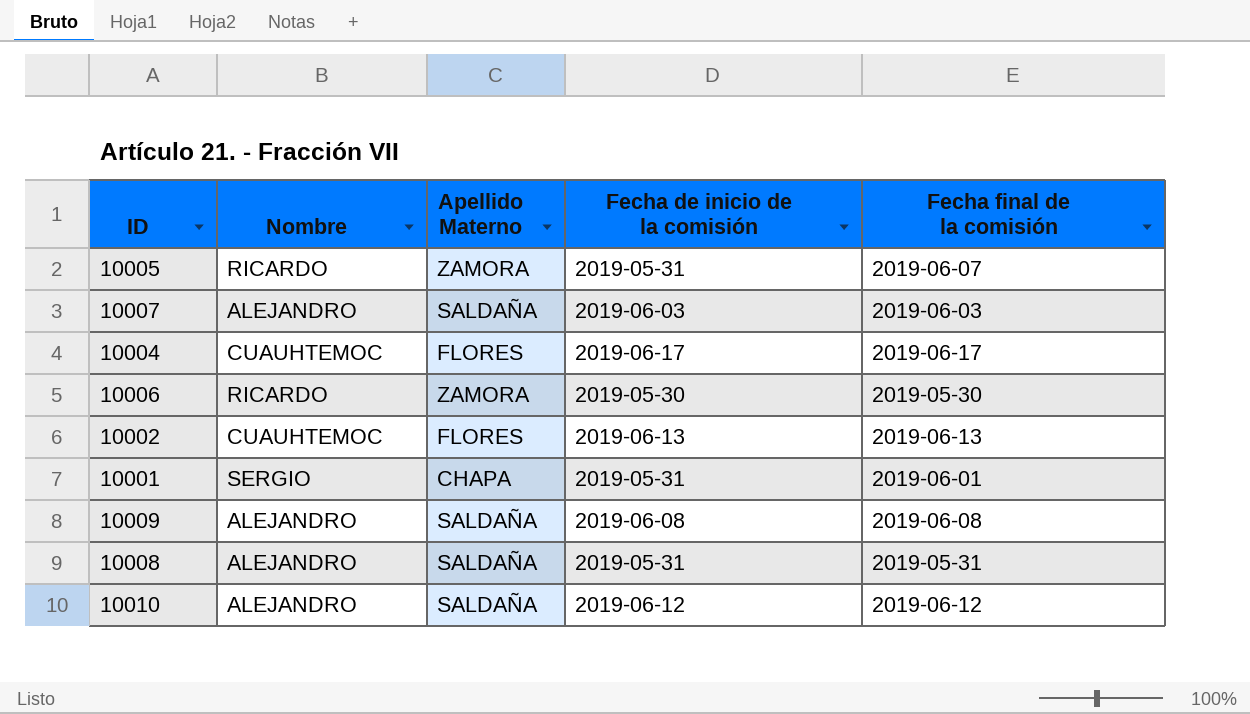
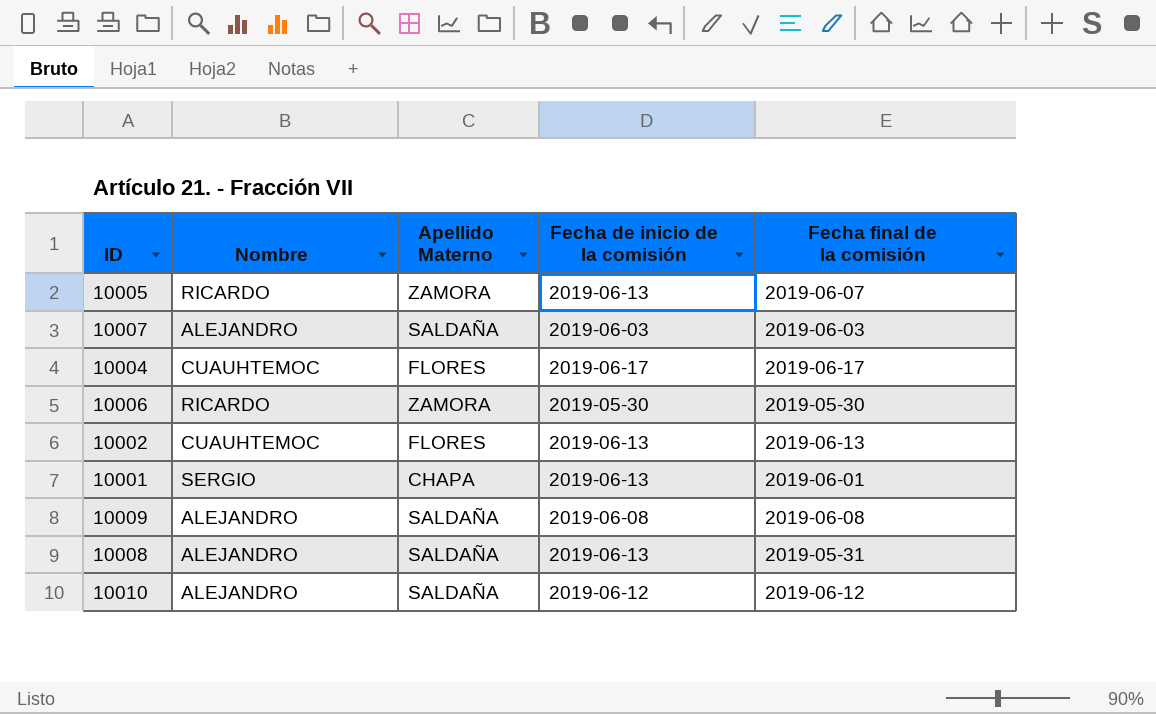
10005 | Fecha de inicio de la comisión: 2019-05-31 -> 2019-06-13
10001 | Fecha de inicio de la comisión: 2019-05-31 -> 2019-06-13
10008 | Fecha de inicio de la comisión: 2019-05-31 -> 2019-06-13

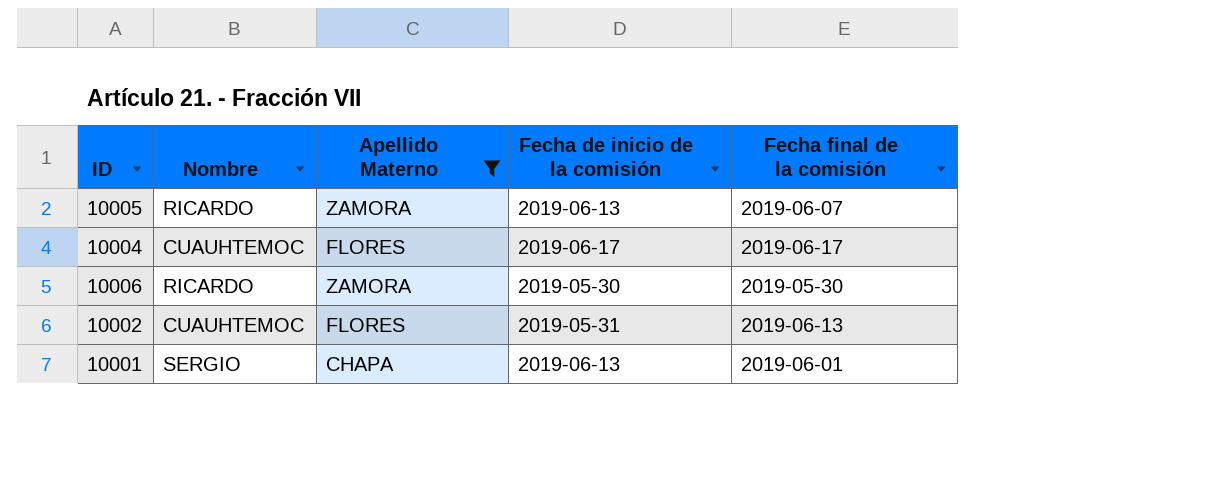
filter: none -> Apellido Materno != SALDAÑA
10002 | Fecha de inicio de la comisión: 2019-06-13 -> 2019-05-31

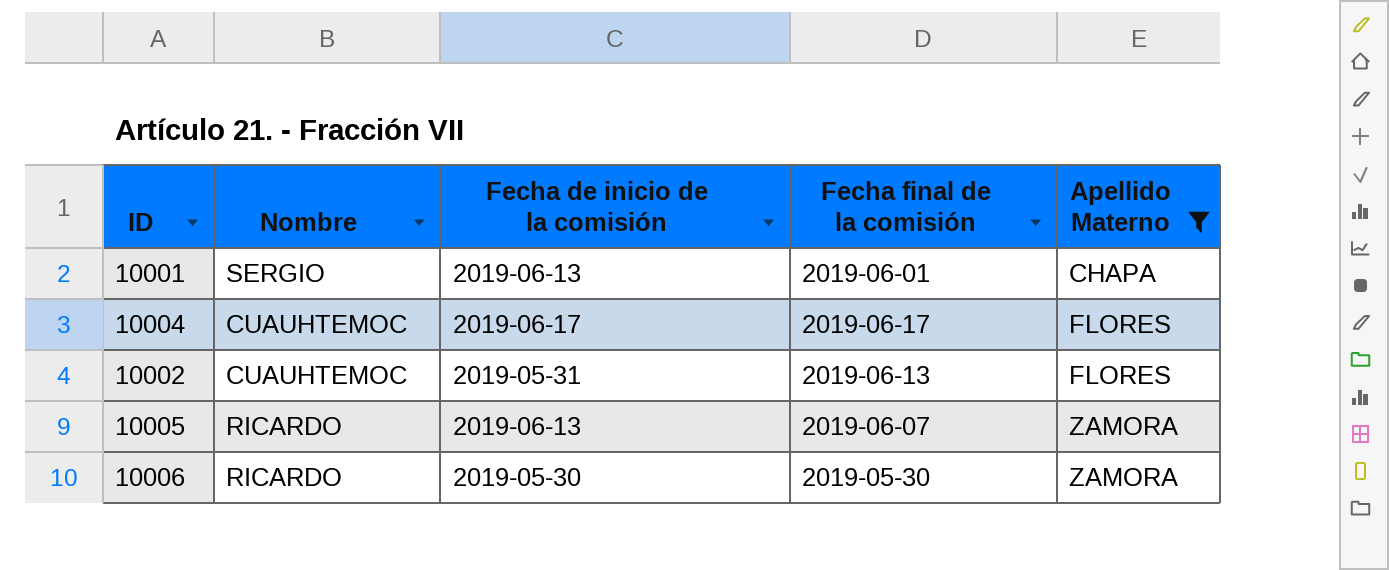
row order: none -> Apellido Materno ascending
column Apellido Materno | position: 3 -> 5

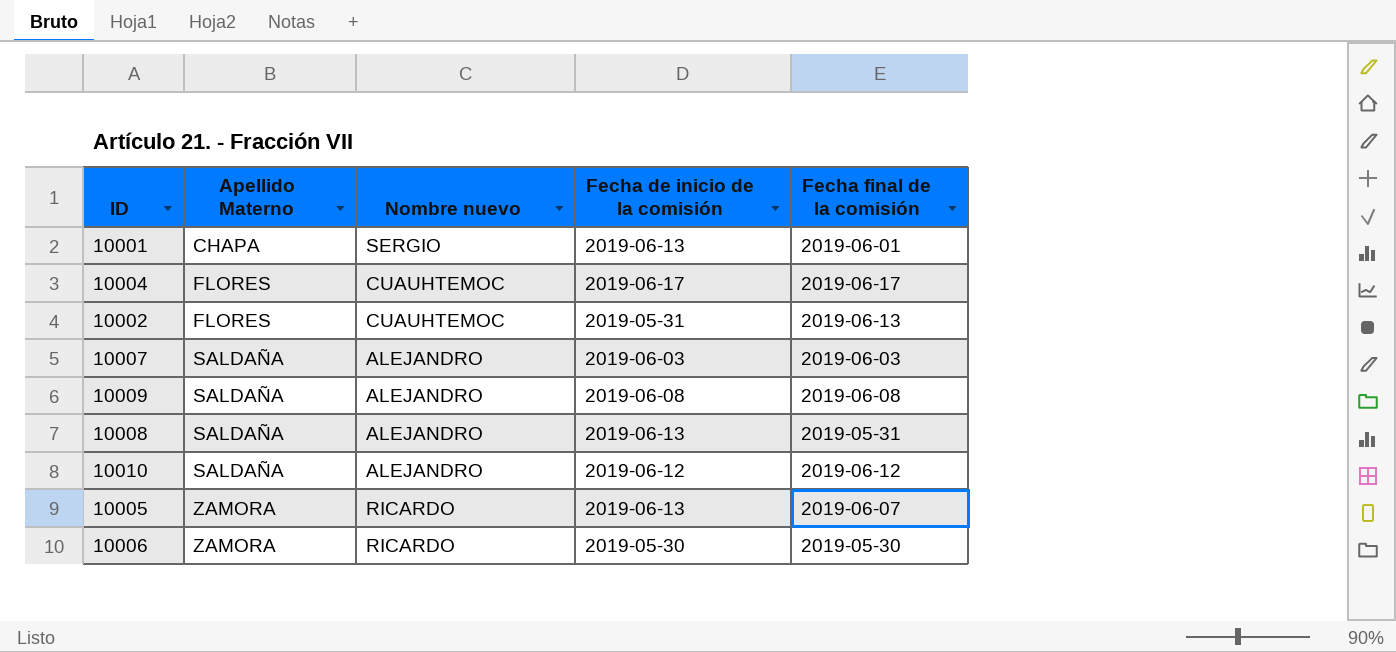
filter: Apellido Materno != SALDAÑA -> none
column Apellido Materno | position: 5 -> 2
column name: Nombre -> Nombre nuevo

